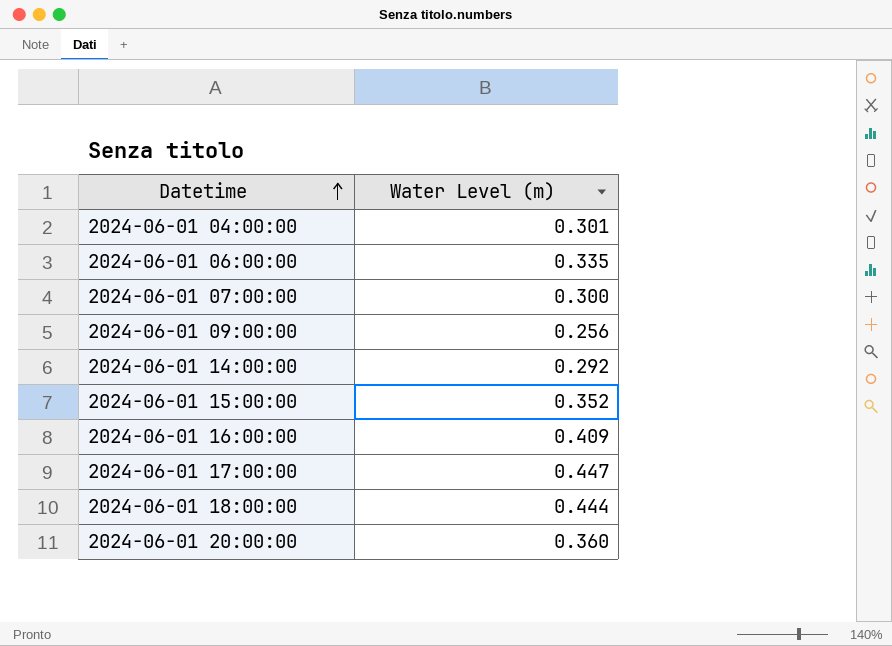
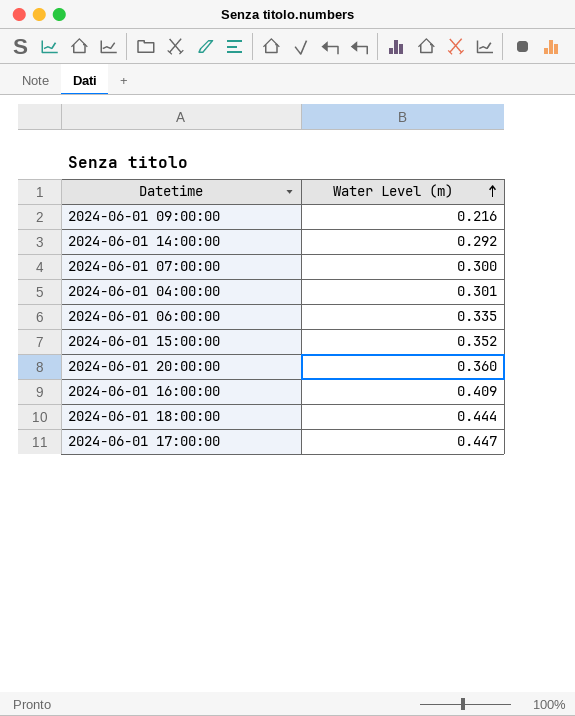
row order: Datetime ascending -> Water Level (m) ascending
2024-06-01 09:00:00 | Water Level (m): 0.256 -> 0.216

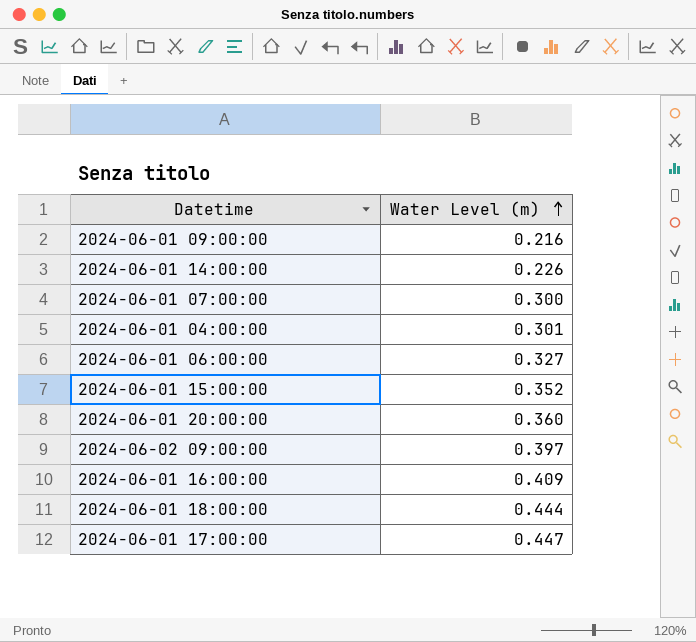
2024-06-01 14:00:00 | Water Level (m): 0.292 -> 0.226
2024-06-01 06:00:00 | Water Level (m): 0.335 -> 0.327
row 2024-06-02 09:00:00: none -> 0.397

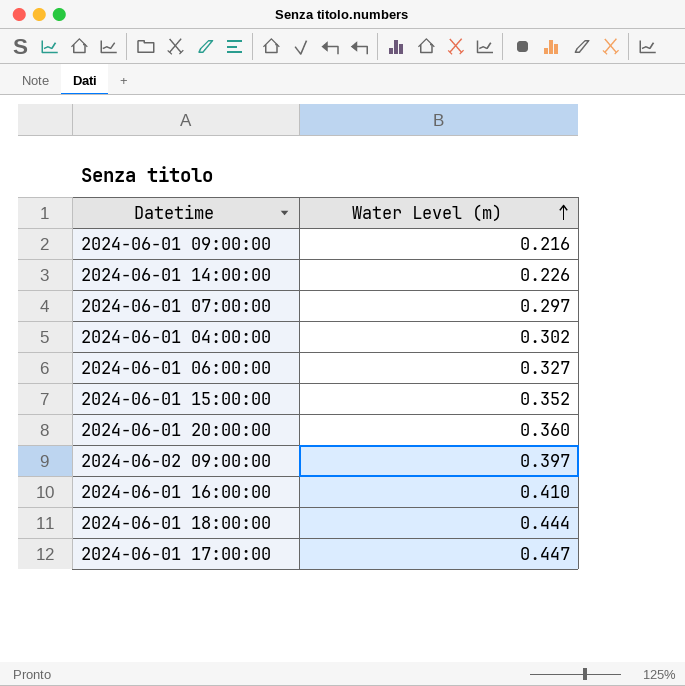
2024-06-01 07:00:00 | Water Level (m): 0.300 -> 0.297
2024-06-01 04:00:00 | Water Level (m): 0.301 -> 0.302
2024-06-01 16:00:00 | Water Level (m): 0.409 -> 0.410

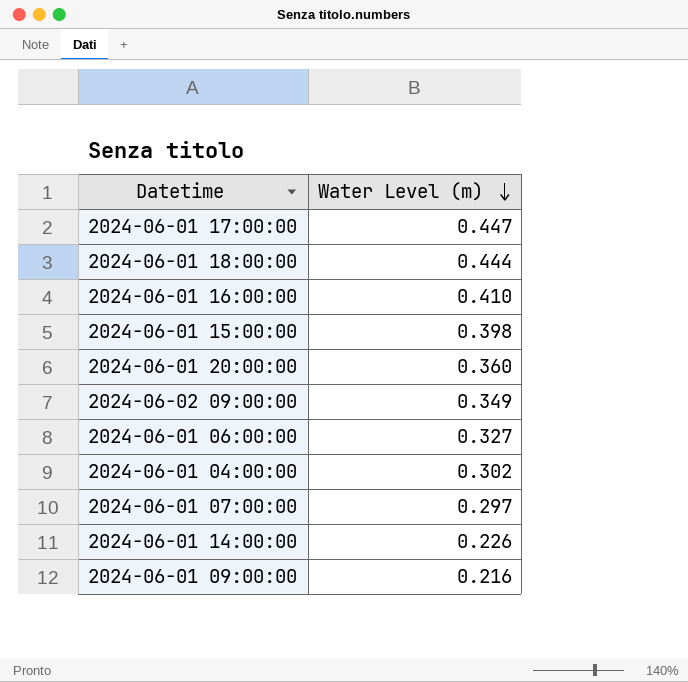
row order: Water Level (m) ascending -> Water Level (m) descending
2024-06-01 15:00:00 | Water Level (m): 0.352 -> 0.398
2024-06-02 09:00:00 | Water Level (m): 0.397 -> 0.349

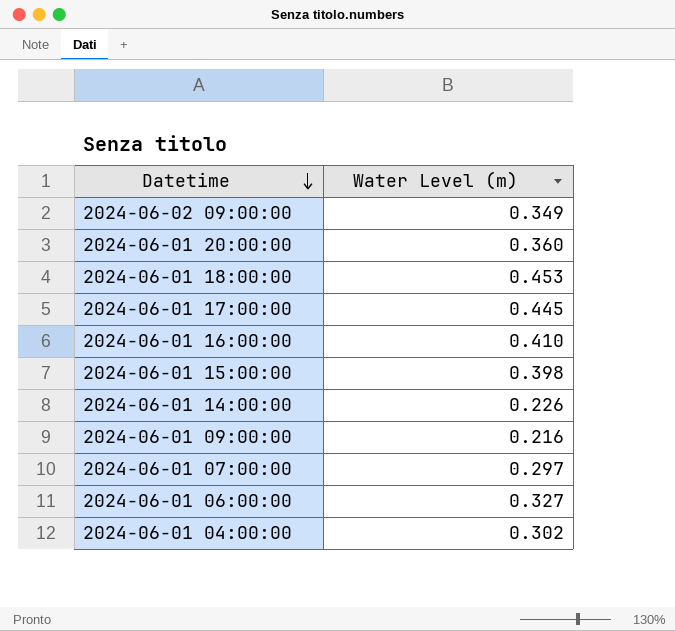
row order: Water Level (m) descending -> Datetime descending
2024-06-01 18:00:00 | Water Level (m): 0.444 -> 0.453
2024-06-01 17:00:00 | Water Level (m): 0.447 -> 0.445

